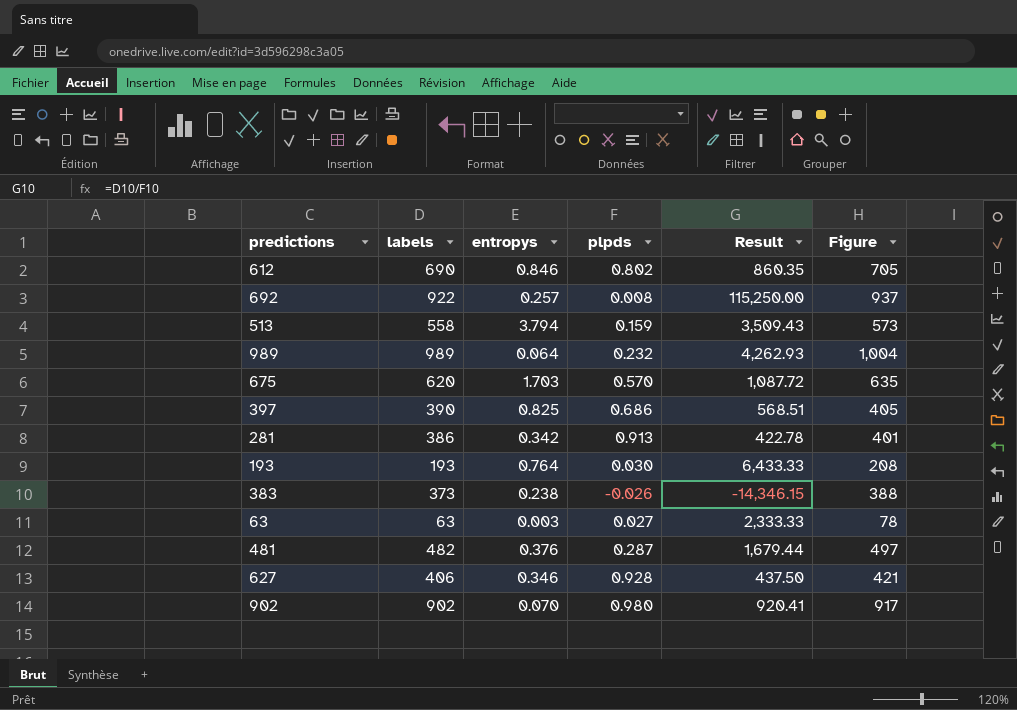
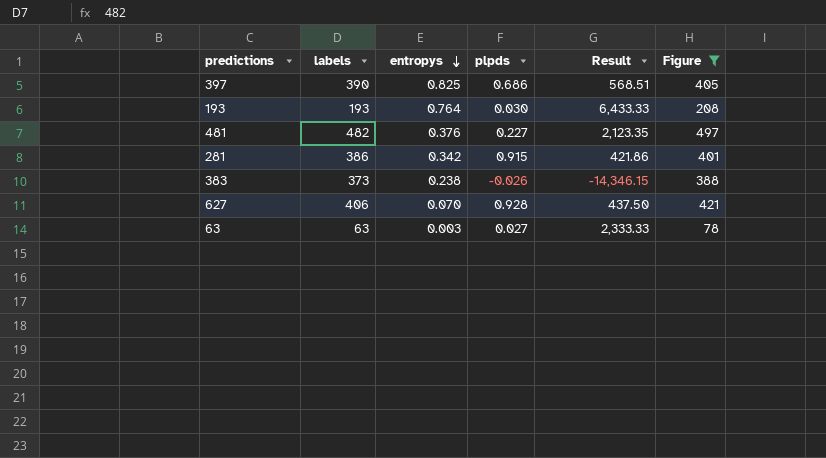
filter: none -> Figure <= 497
row order: none -> entropys descending
481 | plpds: 0.287 -> 0.227
481 | Result: 1,679.44 -> 2,123.35
281 | plpds: 0.913 -> 0.915
281 | Result: 422.78 -> 421.86
627 | entropys: 0.346 -> 0.070

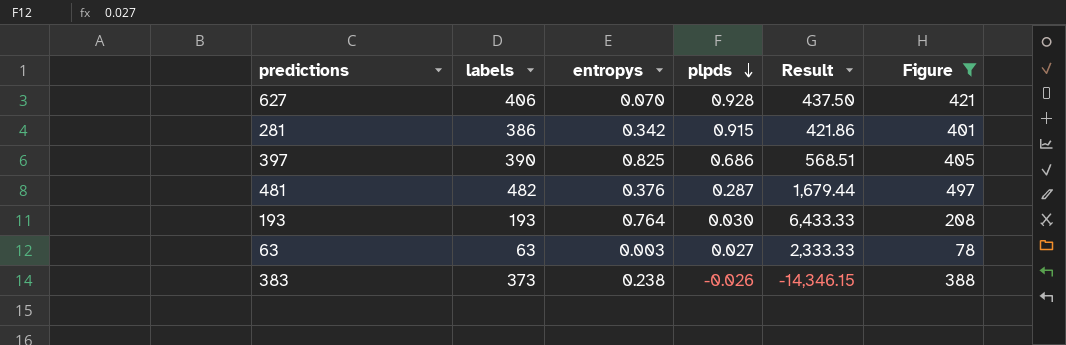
row order: entropys descending -> plpds descending
481 | plpds: 0.227 -> 0.287
481 | Result: 2,123.35 -> 1,679.44

